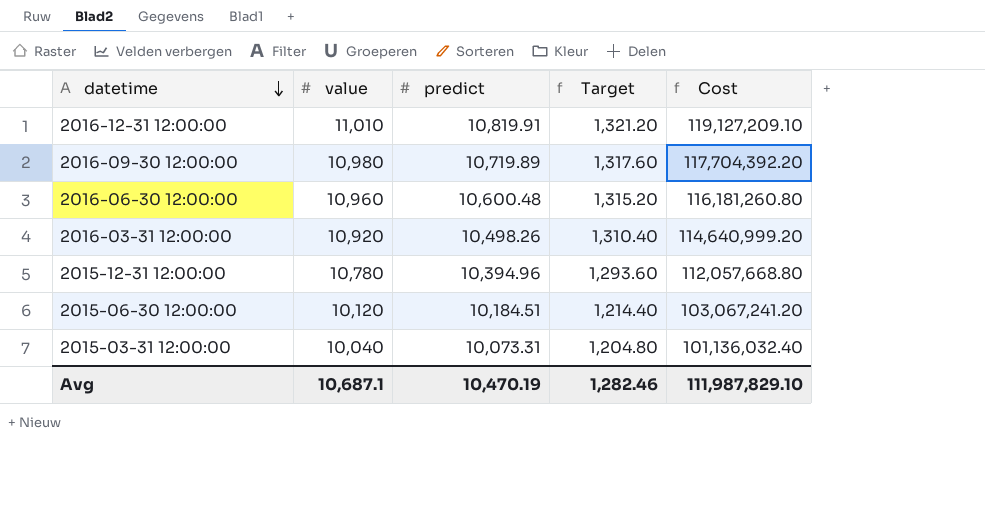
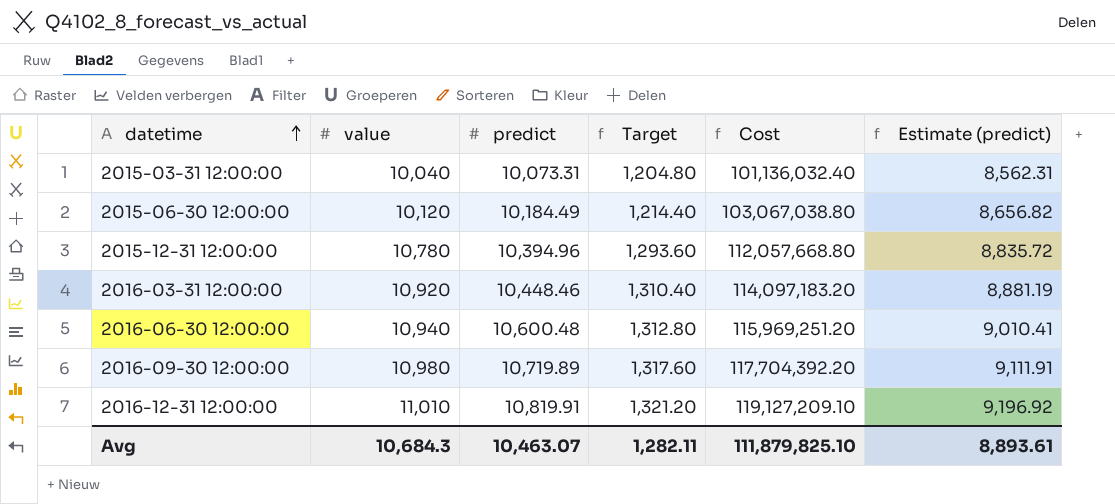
row order: datetime descending -> datetime ascending
column Estimate (predict) | formula: none -> [predict] * 0.85
2015-06-30 12:00:00 | predict: 10,184.51 -> 10,184.49
2015-06-30 12:00:00 | Cost: 103,067,241.20 -> 103,067,038.80
2016-03-31 12:00:00 | predict: 10,498.26 -> 10,448.46
2016-03-31 12:00:00 | Cost: 114,640,999.20 -> 114,097,183.20
2016-06-30 12:00:00 | value: 10,960 -> 10,940
2016-06-30 12:00:00 | Target: 1,315.20 -> 1,312.80
2016-06-30 12:00:00 | Cost: 116,181,260.80 -> 115,969,251.20
Avg | value: 10,687.1 -> 10,684.3
Avg | predict: 10,470.19 -> 10,463.07
Avg | Target: 1,282.46 -> 1,282.11
Avg | Cost: 111,987,829.10 -> 111,879,825.10

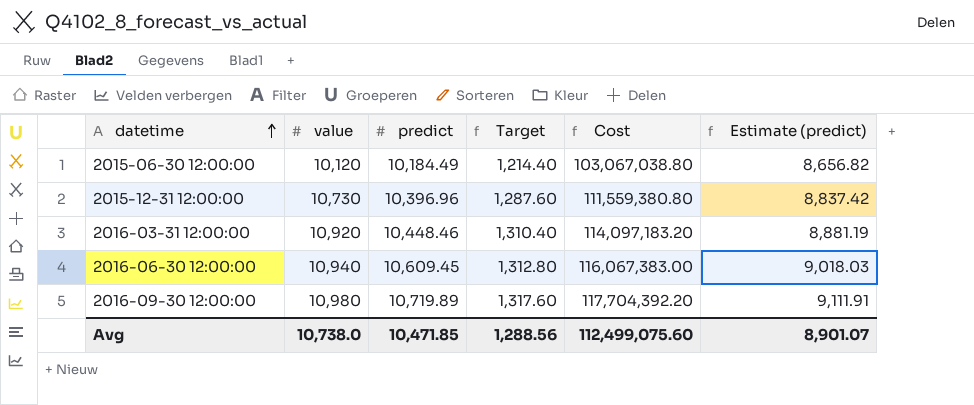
row 2015-03-31 12:00:00: 10,040 | 10,073.31 | 1,204.80 | 101,136,032.40 | 8,562.31 -> none
row 2016-12-31 12:00:00: 11,010 | 10,819.91 | 1,321.20 | 119,127,209.10 | 9,196.92 -> none
2015-12-31 12:00:00 | value: 10,780 -> 10,730
2015-12-31 12:00:00 | predict: 10,394.96 -> 10,396.96
2015-12-31 12:00:00 | Target: 1,293.60 -> 1,287.60
2015-12-31 12:00:00 | Cost: 112,057,668.80 -> 111,559,380.80
2015-12-31 12:00:00 | Estimate (predict): 8,835.72 -> 8,837.42
2016-06-30 12:00:00 | predict: 10,600.48 -> 10,609.45
2016-06-30 12:00:00 | Cost: 115,969,251.20 -> 116,067,383.00
2016-06-30 12:00:00 | Estimate (predict): 9,010.41 -> 9,018.03
Avg | value: 10,684.3 -> 10,738.0
Avg | predict: 10,463.07 -> 10,471.85
Avg | Target: 1,282.11 -> 1,288.56
Avg | Cost: 111,879,825.10 -> 112,499,075.60
Avg | Estimate (predict): 8,893.61 -> 8,901.07

